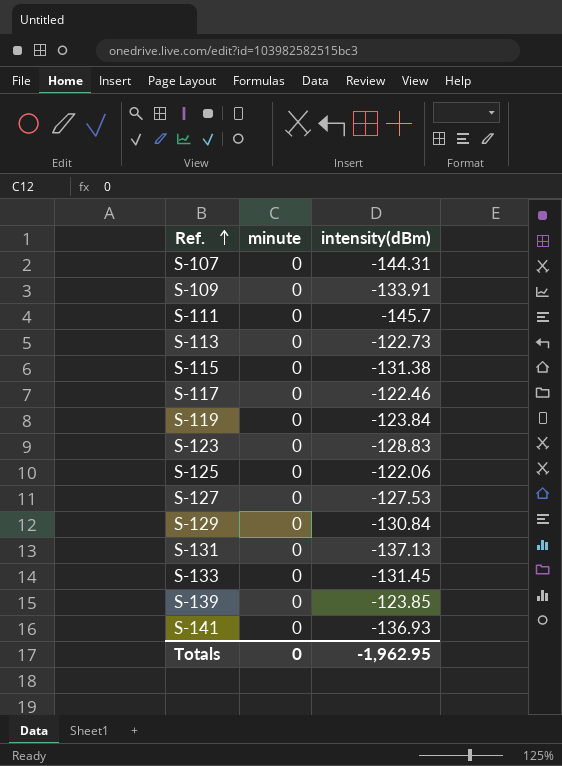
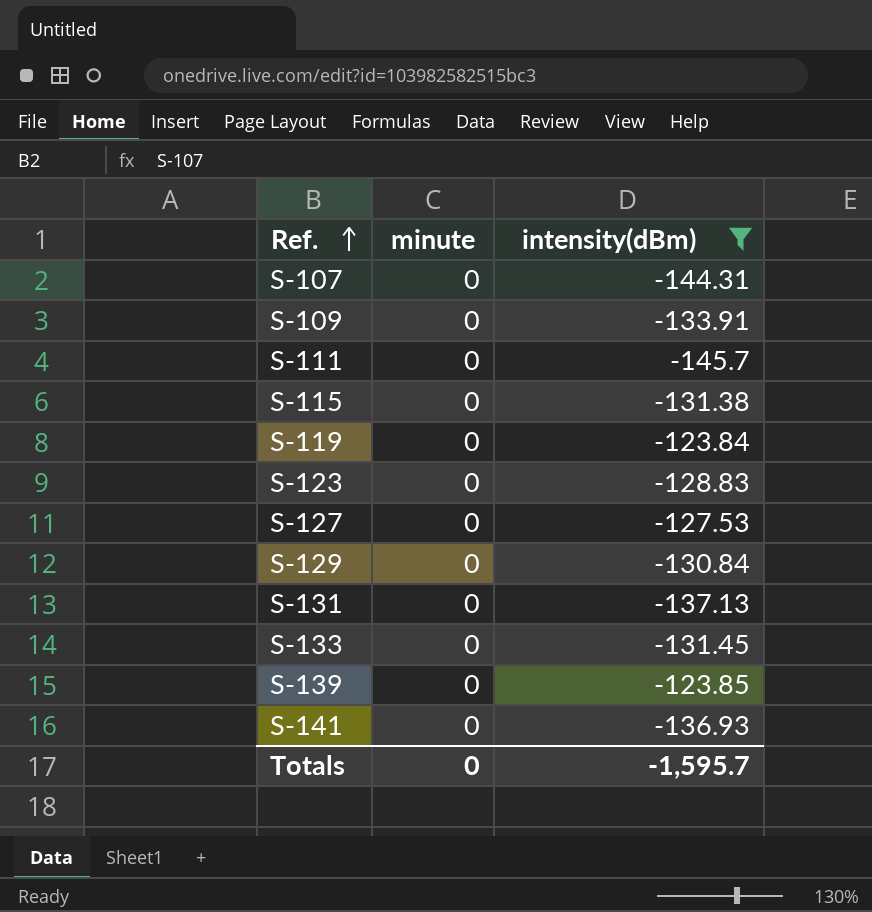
filter: none -> intensity(dBm) <= -123.84
Totals | intensity(dBm): -1,962.95 -> -1,595.7

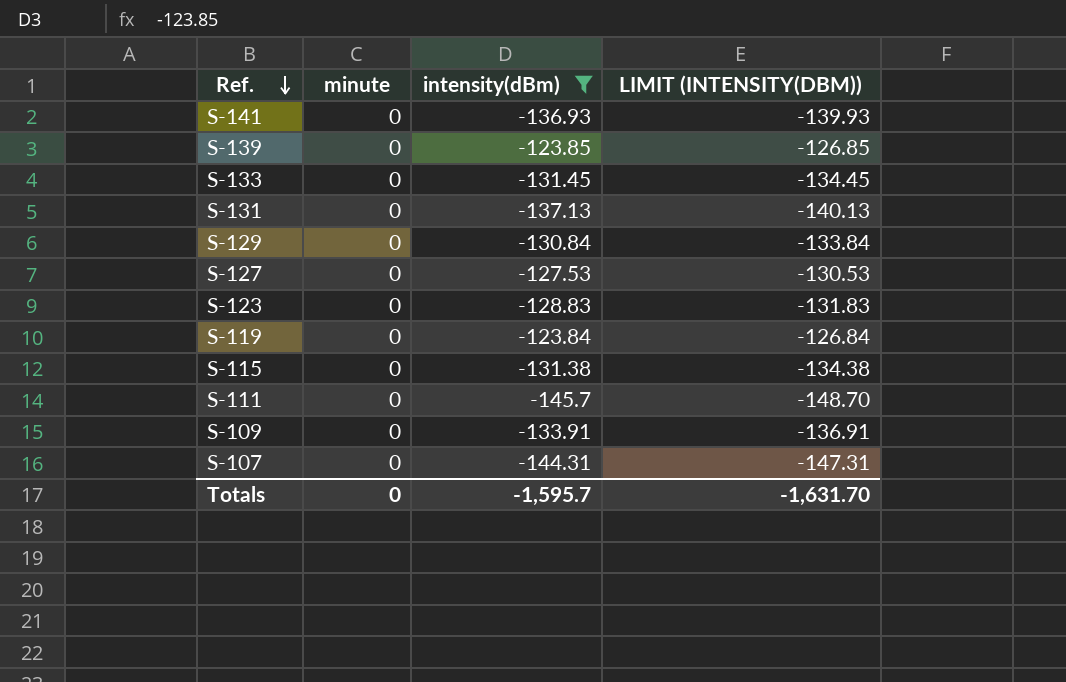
row order: Ref. ascending -> Ref. descending
column LIMIT (INTENSITY(DBM)) | formula: none -> [intensity(dBm)] - 3

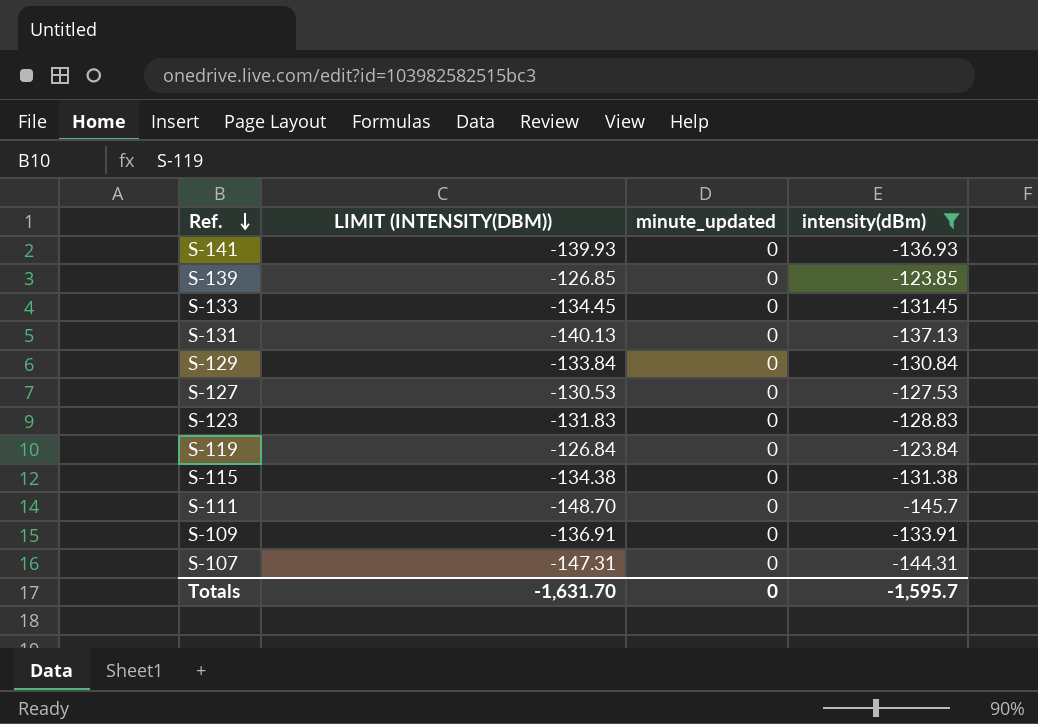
column LIMIT (INTENSITY(DBM)) | position: 4 -> 2
column name: minute -> minute_updated

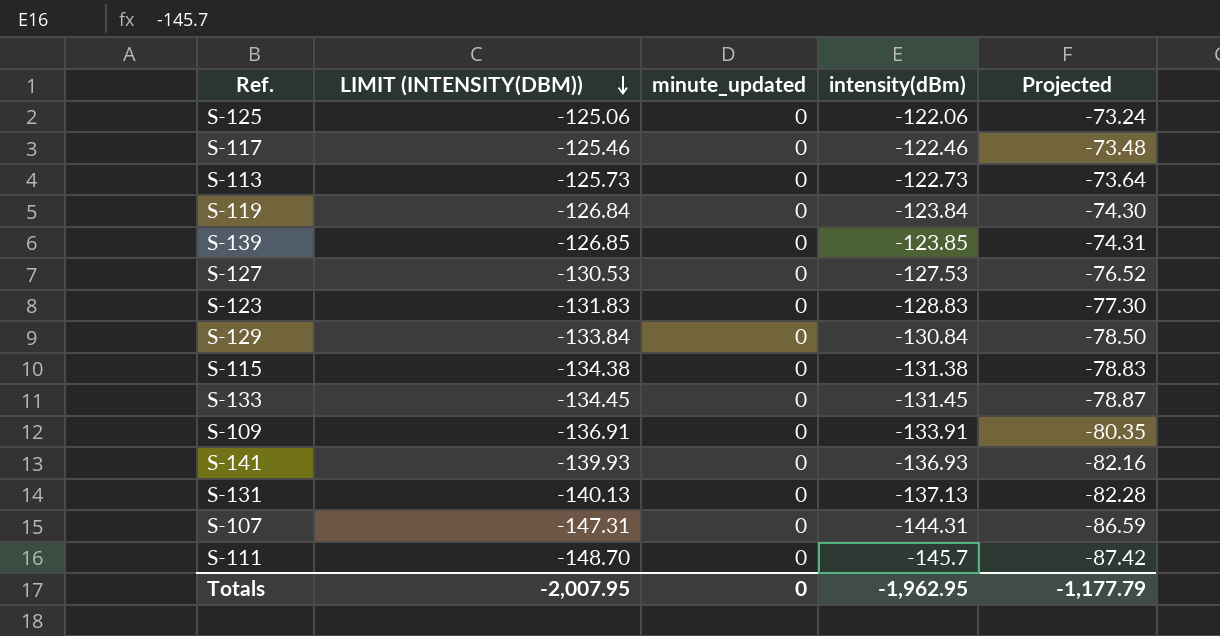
filter: intensity(dBm) <= -123.84 -> none
row order: Ref. descending -> LIMIT (INTENSITY(DBM)) descending
column Projected | formula: none -> [intensity(dBm)] * 0.6
Totals | LIMIT (INTENSITY(DBM)): -1,631.70 -> -2,007.95
Totals | intensity(dBm): -1,595.7 -> -1,962.95

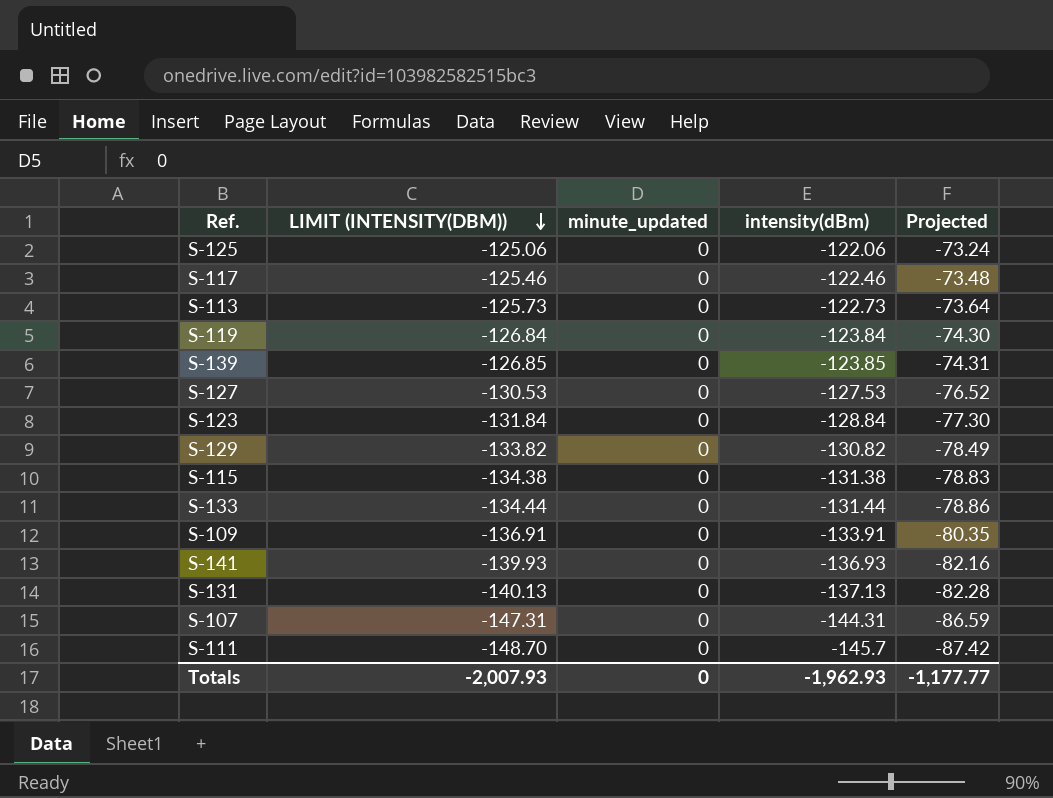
S-123 | LIMIT (INTENSITY(DBM)): -131.83 -> -131.84
S-123 | intensity(dBm): -128.83 -> -128.84
S-129 | LIMIT (INTENSITY(DBM)): -133.84 -> -133.82
S-129 | intensity(dBm): -130.84 -> -130.82
S-129 | Projected: -78.50 -> -78.49
S-133 | LIMIT (INTENSITY(DBM)): -134.45 -> -134.44
S-133 | intensity(dBm): -131.45 -> -131.44
S-133 | Projected: -78.87 -> -78.86
Totals | LIMIT (INTENSITY(DBM)): -2,007.95 -> -2,007.93
Totals | intensity(dBm): -1,962.95 -> -1,962.93
Totals | Projected: -1,177.79 -> -1,177.77

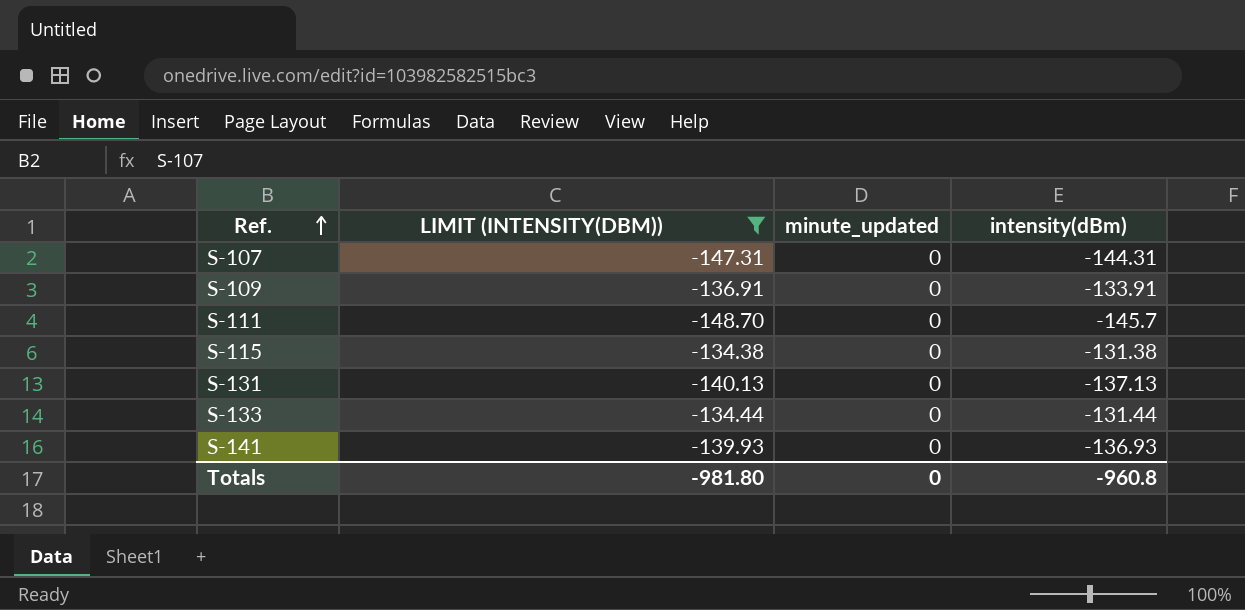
filter: none -> LIMIT (INTENSITY(DBM)) <= -134.38
row order: LIMIT (INTENSITY(DBM)) descending -> Ref. ascending
column Projected | formula: [intensity(dBm)] * 0.6 -> none
Totals | LIMIT (INTENSITY(DBM)): -2,007.93 -> -981.80
Totals | intensity(dBm): -1,962.93 -> -960.8

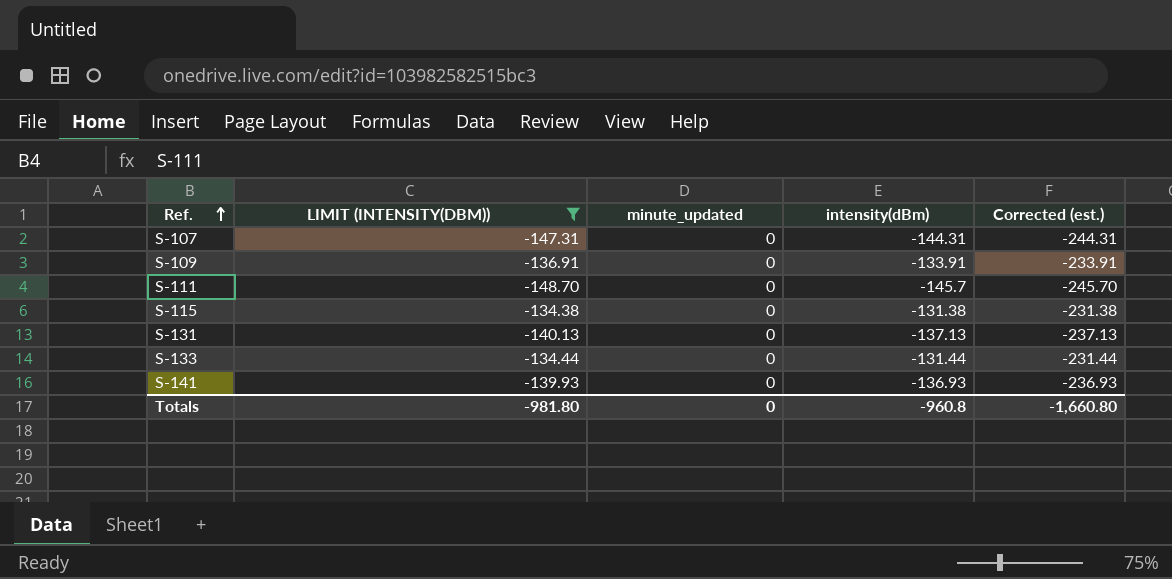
column Corrected (est.) | formula: none -> [intensity(dBm)] - 100

